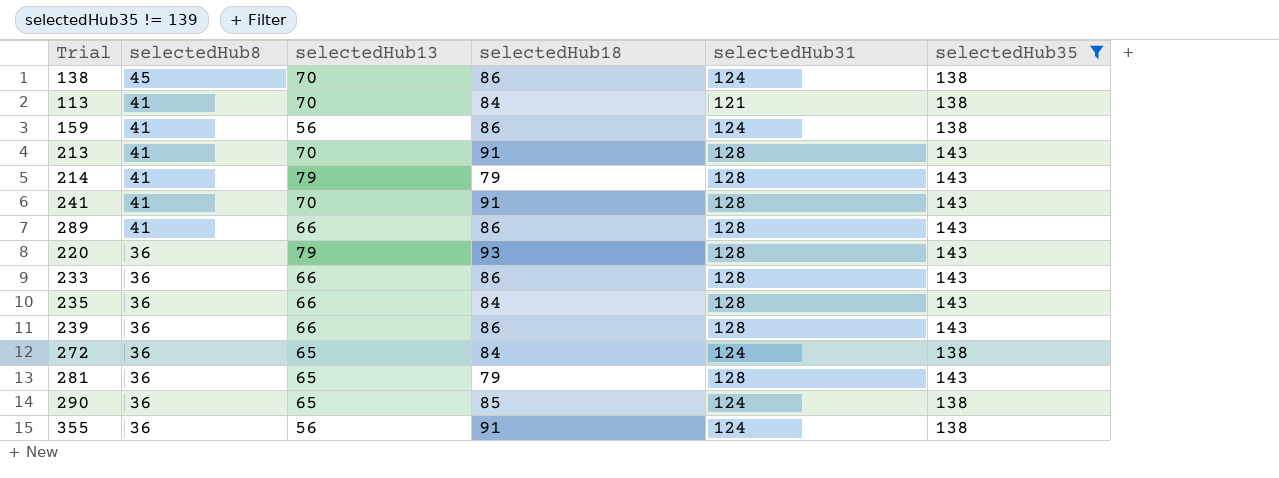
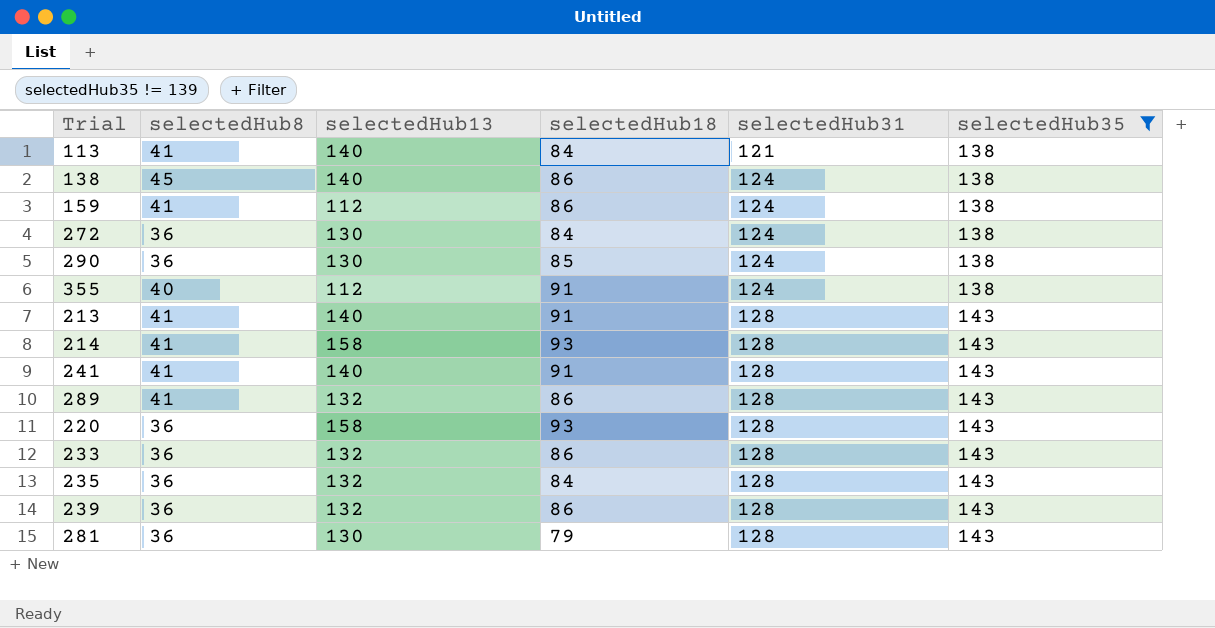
row order: selectedHub8 descending -> selectedHub31 ascending
113 | selectedHub13: 70 -> 140
138 | selectedHub13: 70 -> 140
159 | selectedHub13: 56 -> 112
272 | selectedHub13: 65 -> 130
290 | selectedHub13: 65 -> 130
355 | selectedHub8: 36 -> 40
355 | selectedHub13: 56 -> 112
213 | selectedHub13: 70 -> 140
214 | selectedHub13: 79 -> 158
214 | selectedHub18: 79 -> 93
241 | selectedHub13: 70 -> 140
289 | selectedHub13: 66 -> 132
220 | selectedHub13: 79 -> 158
233 | selectedHub13: 66 -> 132
235 | selectedHub13: 66 -> 132
239 | selectedHub13: 66 -> 132
281 | selectedHub13: 65 -> 130

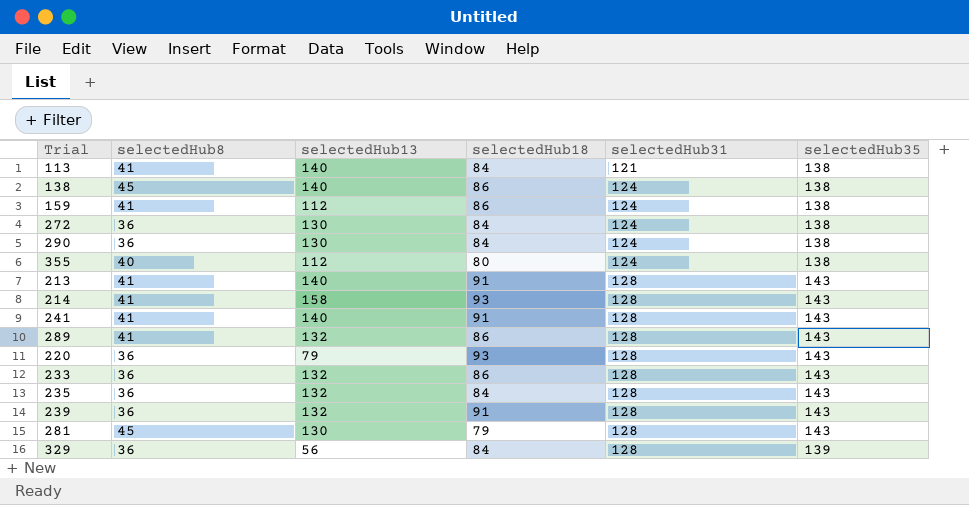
filter: selectedHub35 != 139 -> none
290 | selectedHub18: 85 -> 84
355 | selectedHub18: 91 -> 80
220 | selectedHub13: 158 -> 79
239 | selectedHub18: 86 -> 91
281 | selectedHub8: 36 -> 45

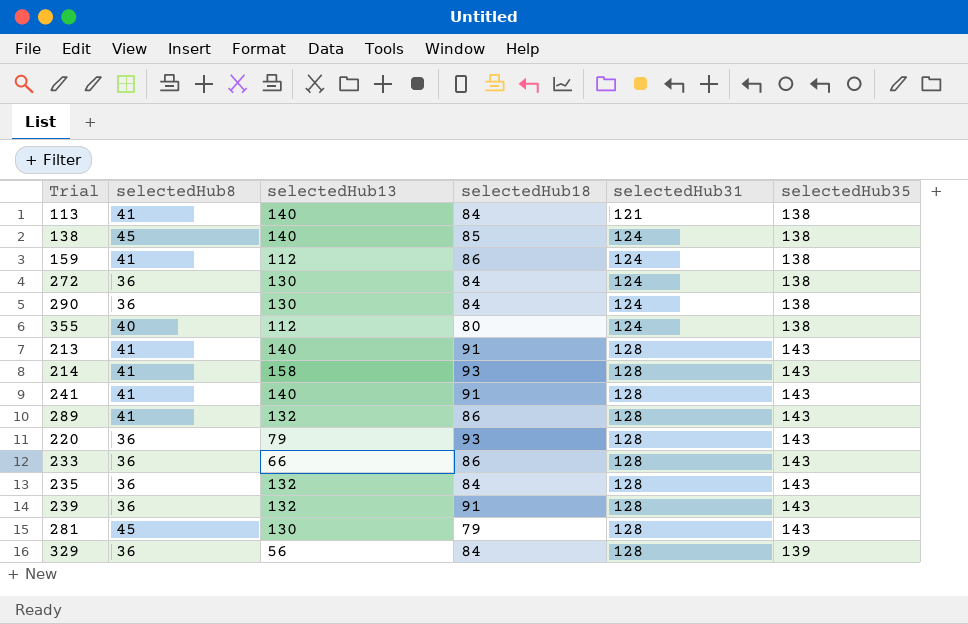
138 | selectedHub18: 86 -> 85
233 | selectedHub13: 132 -> 66

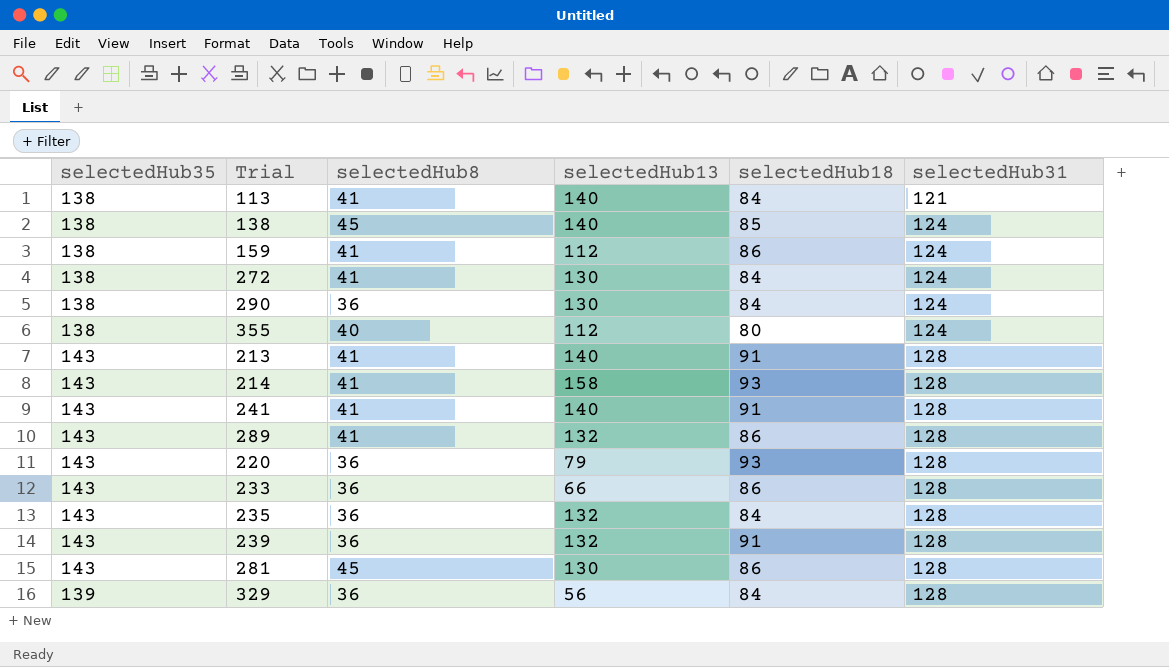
column selectedHub35 | position: 6 -> 1
272 | selectedHub8: 36 -> 41
281 | selectedHub18: 79 -> 86

